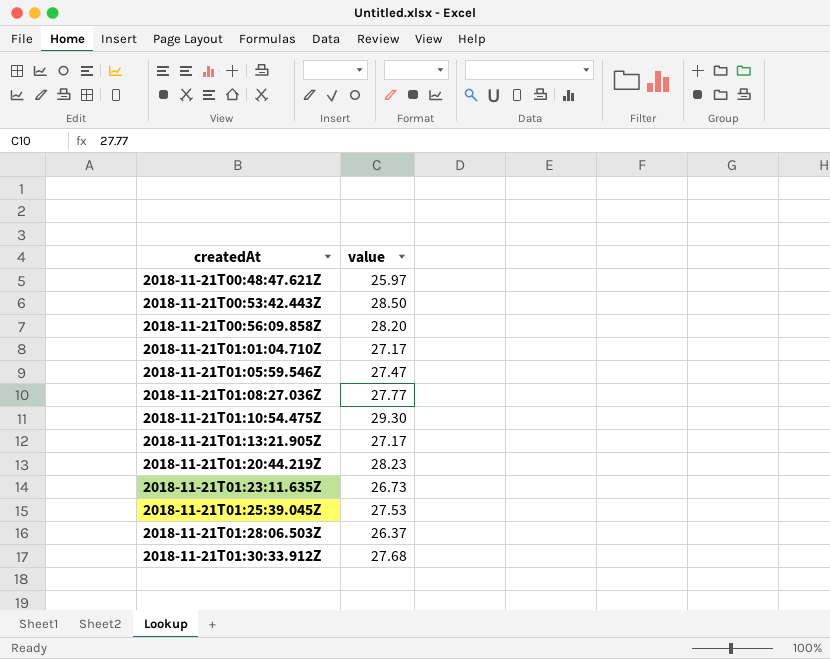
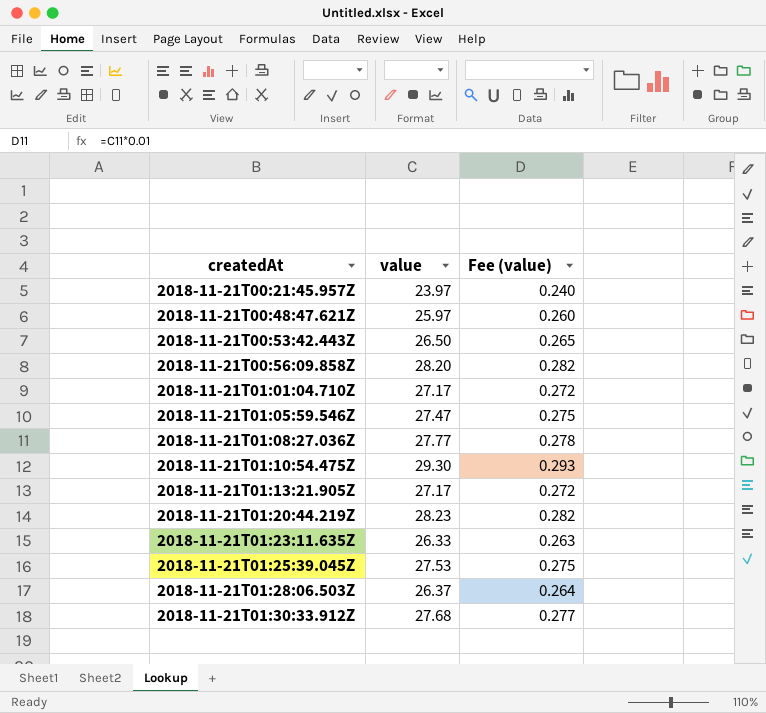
column Fee (value) | formula: none -> [value] * 0.01
row 2018-11-21T00:21:45.957Z: none -> 23.97 | 0.240
2018-11-21T00:53:42.443Z | value: 28.50 -> 26.50
2018-11-21T01:23:11.635Z | value: 26.73 -> 26.33

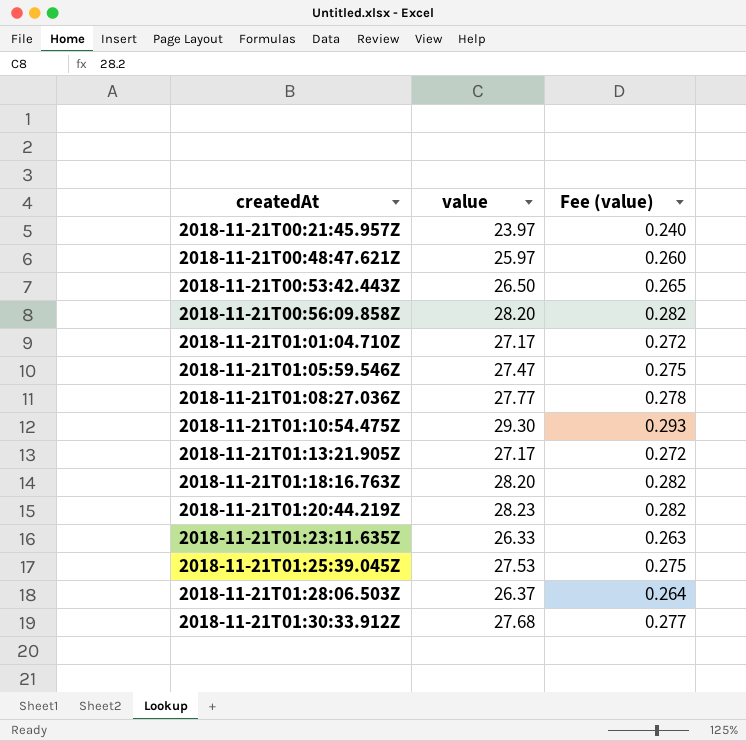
row 2018-11-21T01:18:16.763Z: none -> 28.20 | 0.282

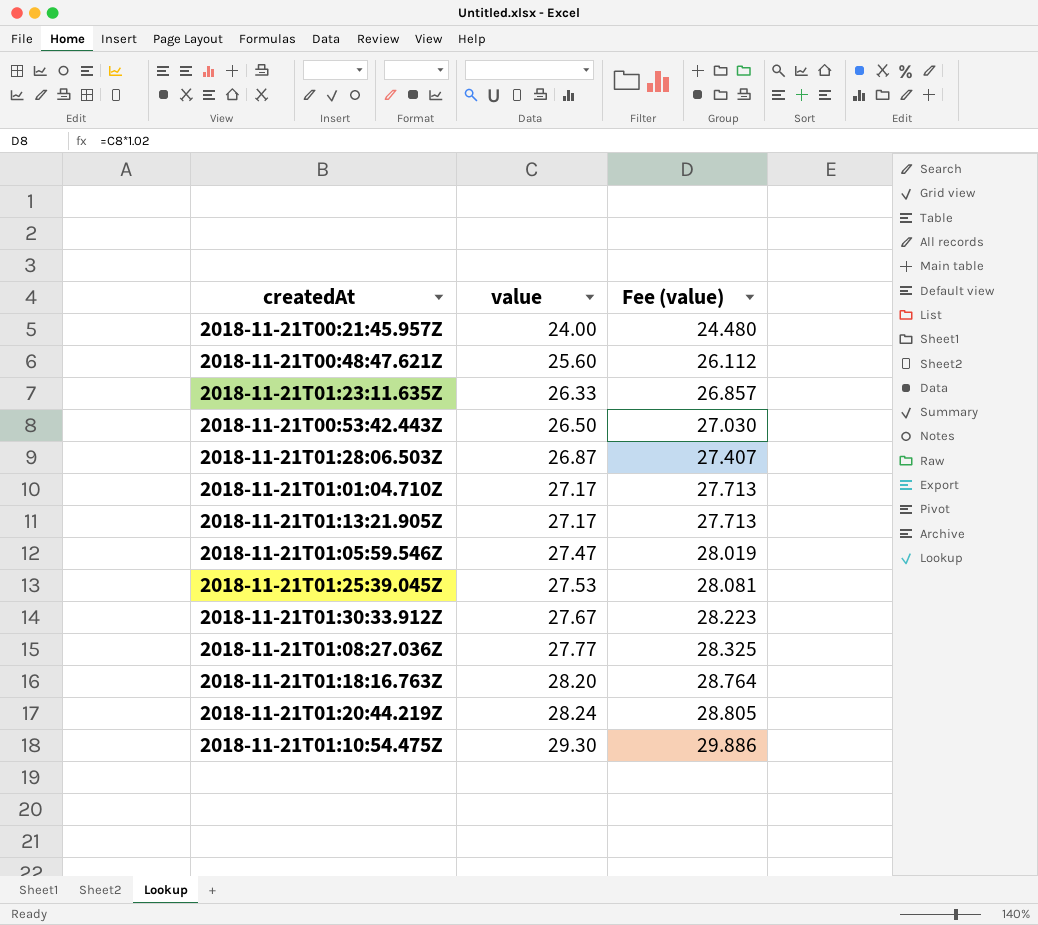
row order: createdAt ascending -> value ascending
column Fee (value) | formula: [value] * 0.01 -> [value] * 1.02
row 2018-11-21T00:56:09.858Z: 28.20 | 0.282 -> none
2018-11-21T00:21:45.957Z | value: 23.97 -> 24.00
2018-11-21T00:48:47.621Z | value: 25.97 -> 25.60
2018-11-21T01:28:06.503Z | value: 26.37 -> 26.87
2018-11-21T01:30:33.912Z | value: 27.68 -> 27.67
2018-11-21T01:20:44.219Z | value: 28.23 -> 28.24

